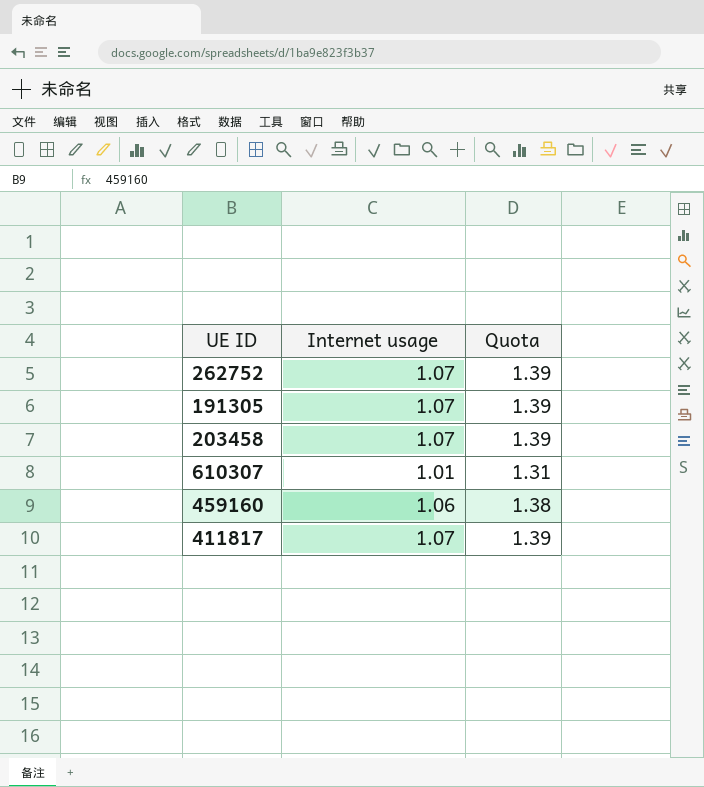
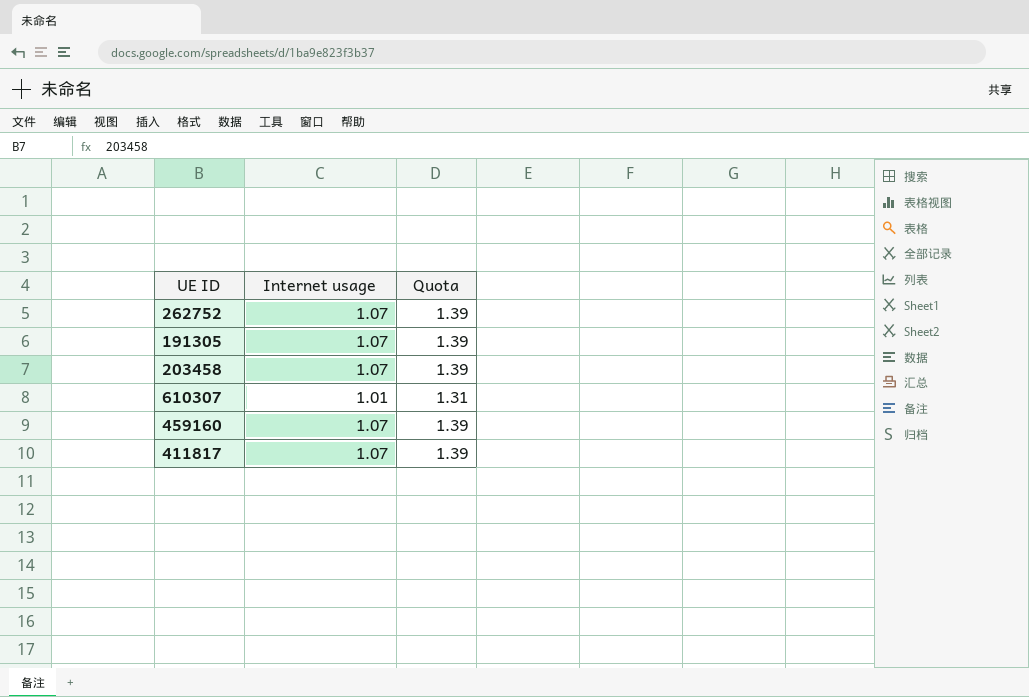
459160 | Internet usage: 1.06 -> 1.07
459160 | Quota: 1.38 -> 1.39

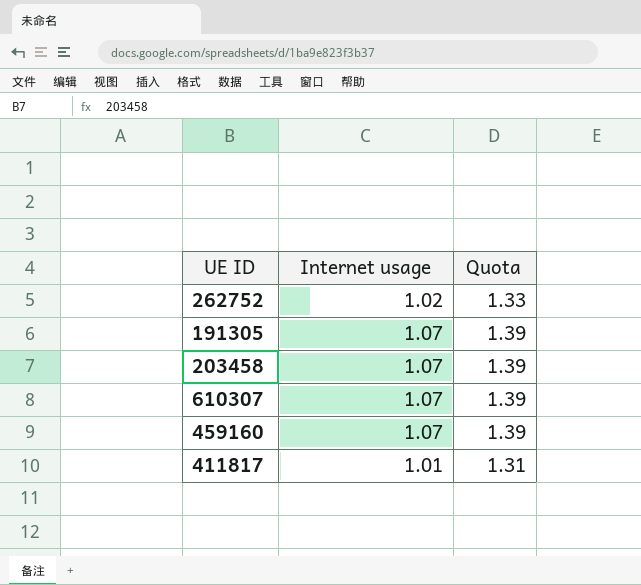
262752 | Internet usage: 1.07 -> 1.02
262752 | Quota: 1.39 -> 1.33
610307 | Internet usage: 1.01 -> 1.07
610307 | Quota: 1.31 -> 1.39
411817 | Internet usage: 1.07 -> 1.01
411817 | Quota: 1.39 -> 1.31

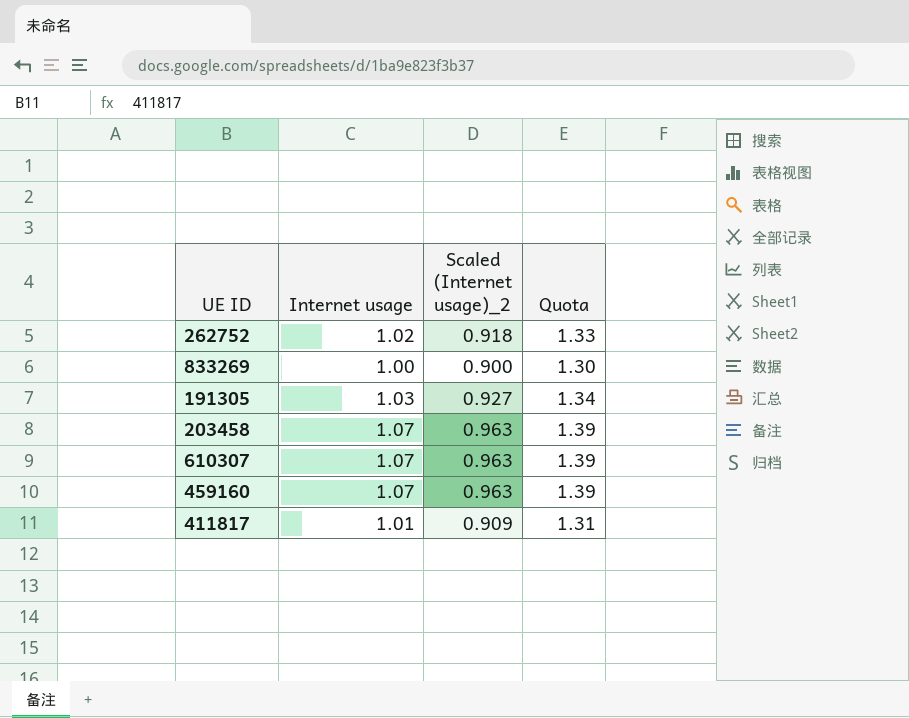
column Scaled (Internet usage)_2 | formula: none -> [Internet usage] * 0.9
row 833269: none -> 1.00 | 0.900 | 1.30
191305 | Internet usage: 1.07 -> 1.03
191305 | Quota: 1.39 -> 1.34

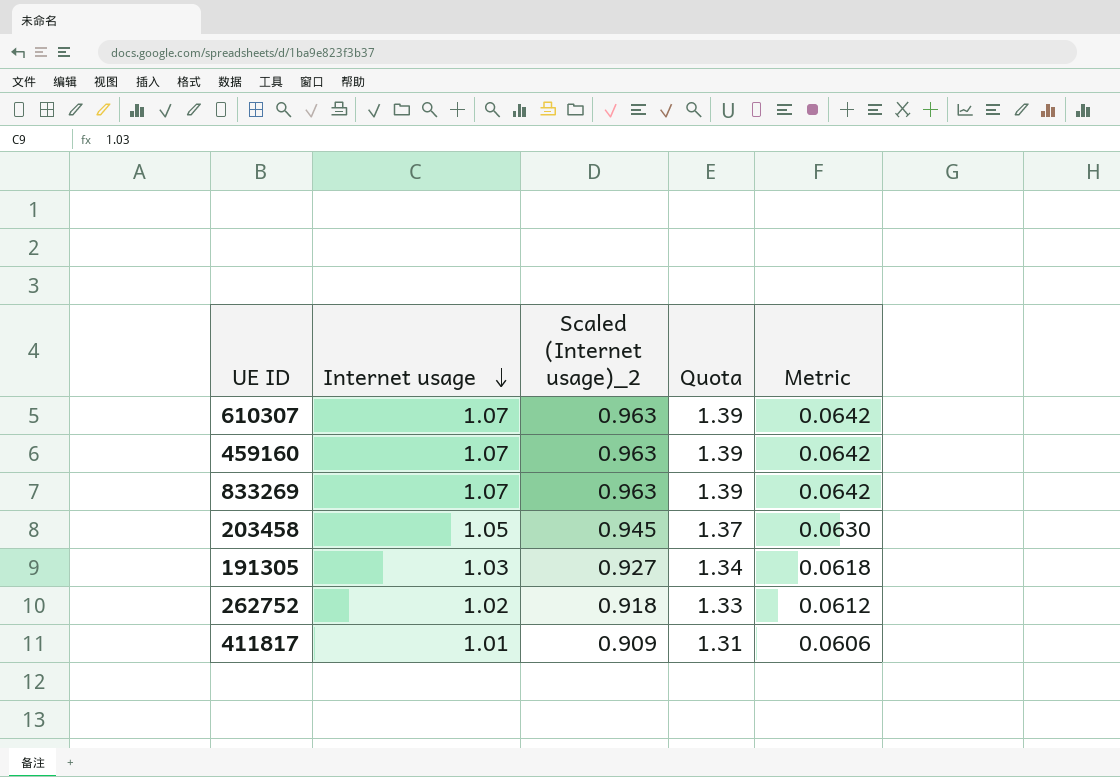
row order: none -> Internet usage descending
column Metric | formula: none -> [Internet usage] * 0.06
833269 | Internet usage: 1.00 -> 1.07
833269 | Scaled (Internet usage)_2: 0.900 -> 0.963
833269 | Quota: 1.30 -> 1.39
203458 | Internet usage: 1.07 -> 1.05
203458 | Scaled (Internet usage)_2: 0.963 -> 0.945
203458 | Quota: 1.39 -> 1.37

